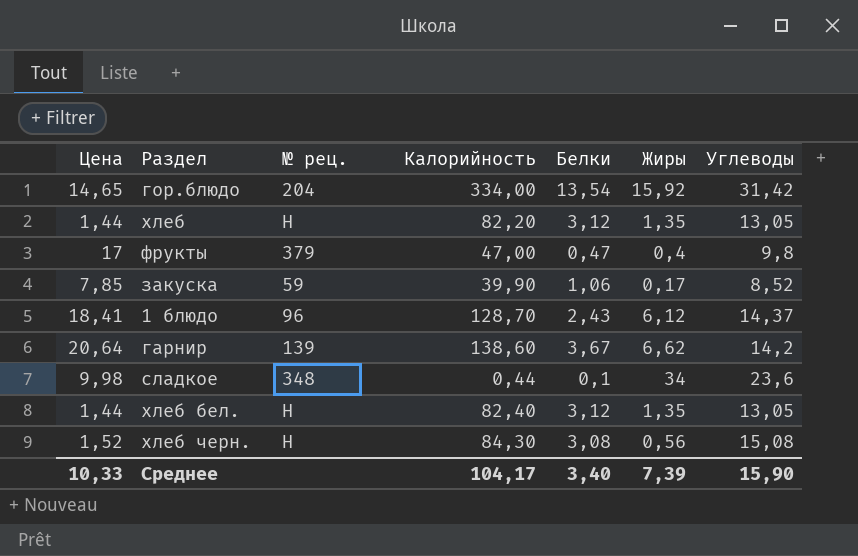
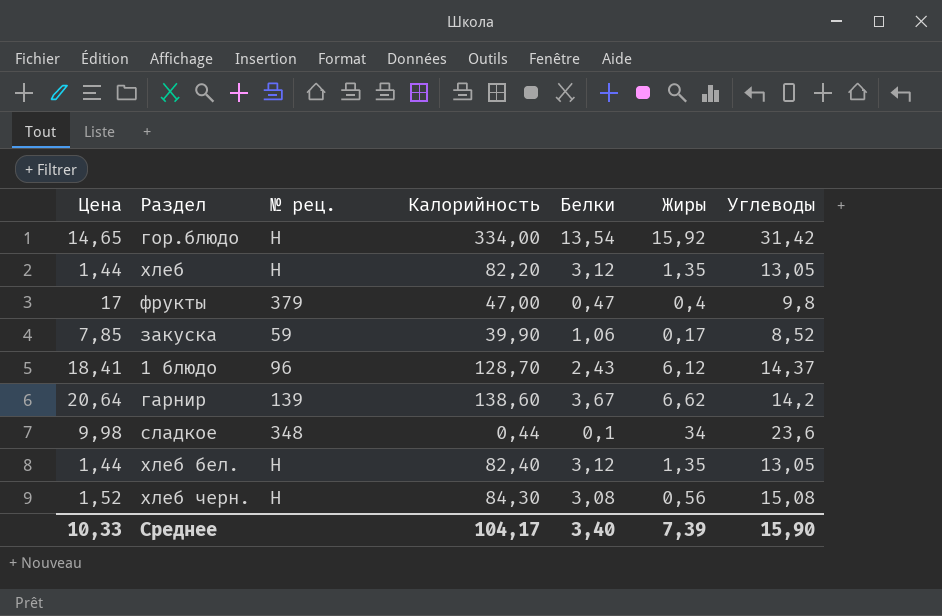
гор.блюдо | № рец.: 204 -> Н

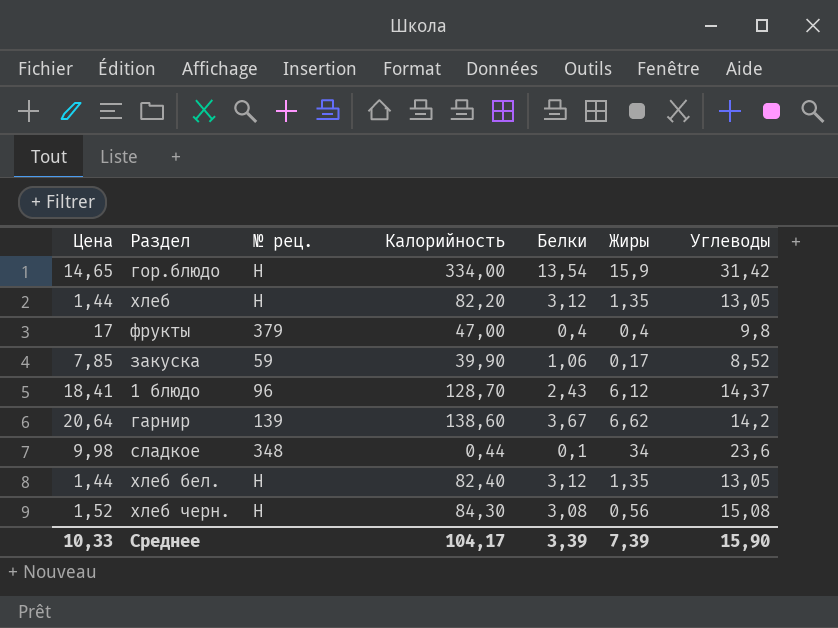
гор.блюдо | Жиры: 15,92 -> 15,9
фрукты | Белки: 0,47 -> 0,4
Среднее | Белки: 3,40 -> 3,39

